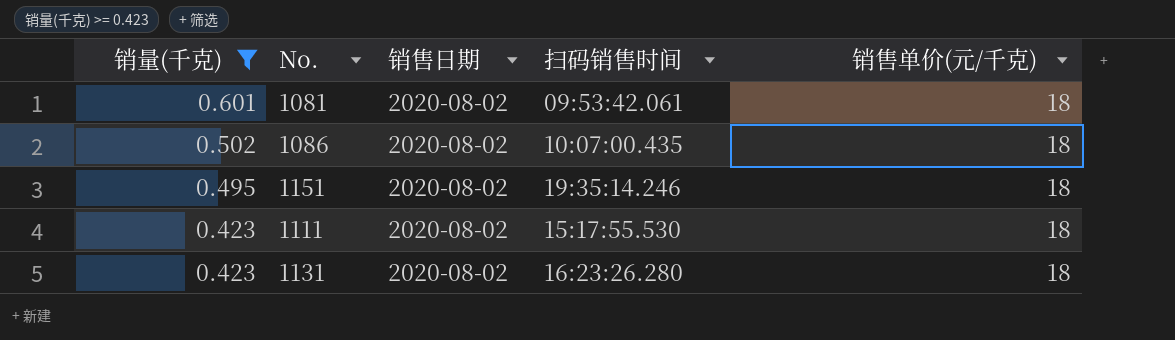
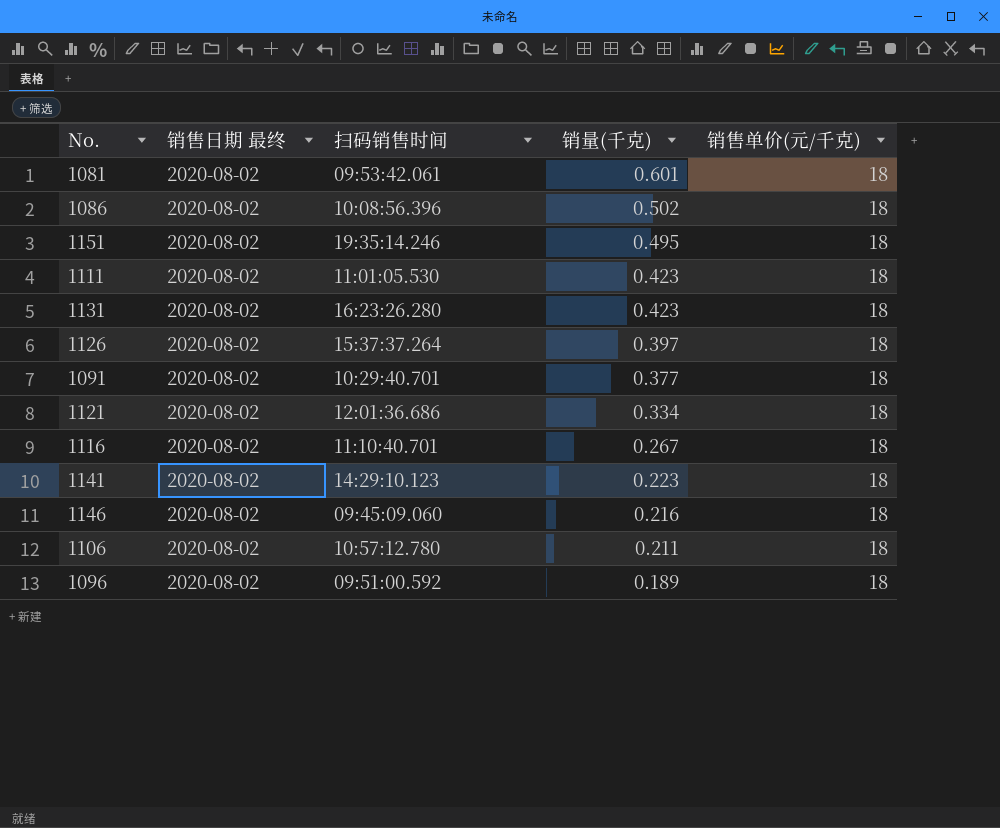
filter: 销量(千克) >= 0.423 -> none
column name: 销售日期 -> 销售日期 最终
column 销量(千克) | position: 1 -> 4
1086 | 扫码销售时间: 10:07:00.435 -> 10:08:56.396
1111 | 扫码销售时间: 15:17:55.530 -> 11:01:05.530

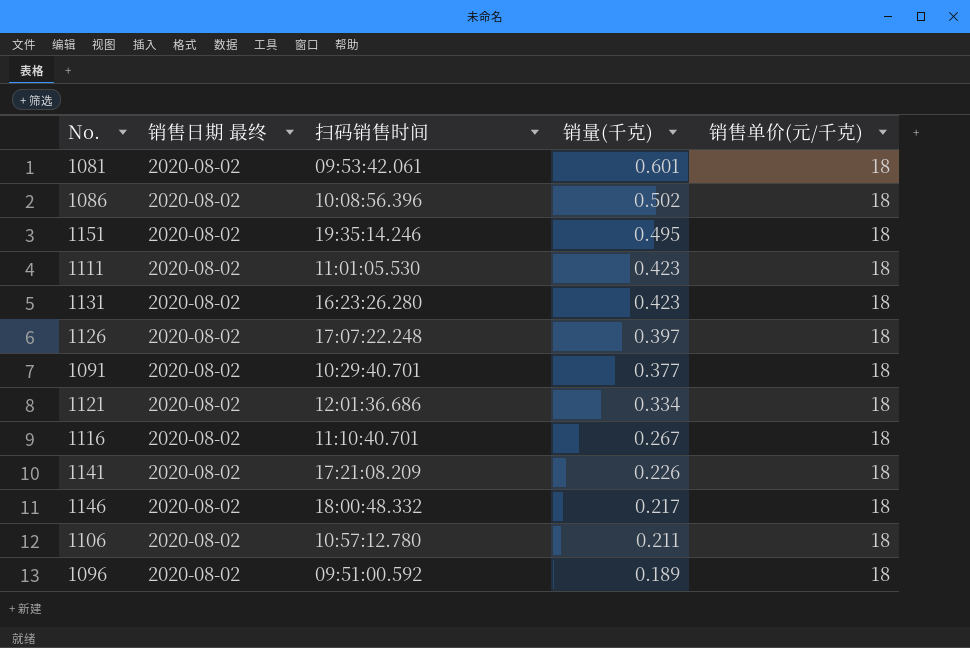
1126 | 扫码销售时间: 15:37:37.264 -> 17:07:22.248
1141 | 扫码销售时间: 14:29:10.123 -> 17:21:08.209
1141 | 销量(千克): 0.223 -> 0.226
1146 | 扫码销售时间: 09:45:09.060 -> 18:00:48.332
1146 | 销量(千克): 0.216 -> 0.217

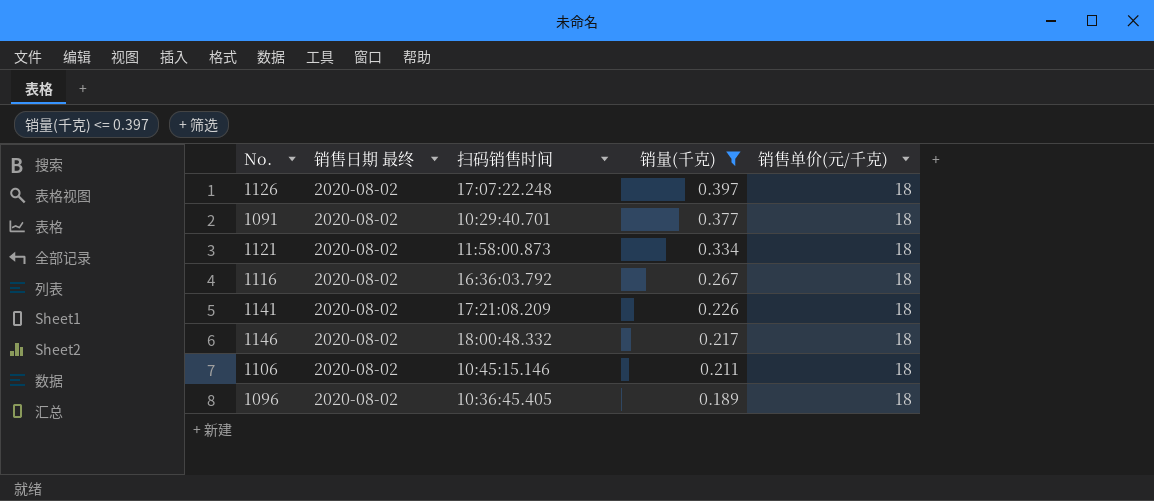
filter: none -> 销量(千克) <= 0.397
1121 | 扫码销售时间: 12:01:36.686 -> 11:58:00.873
1116 | 扫码销售时间: 11:10:40.701 -> 16:36:03.792
1106 | 扫码销售时间: 10:57:12.780 -> 10:45:15.146
1096 | 扫码销售时间: 09:51:00.592 -> 10:36:45.405

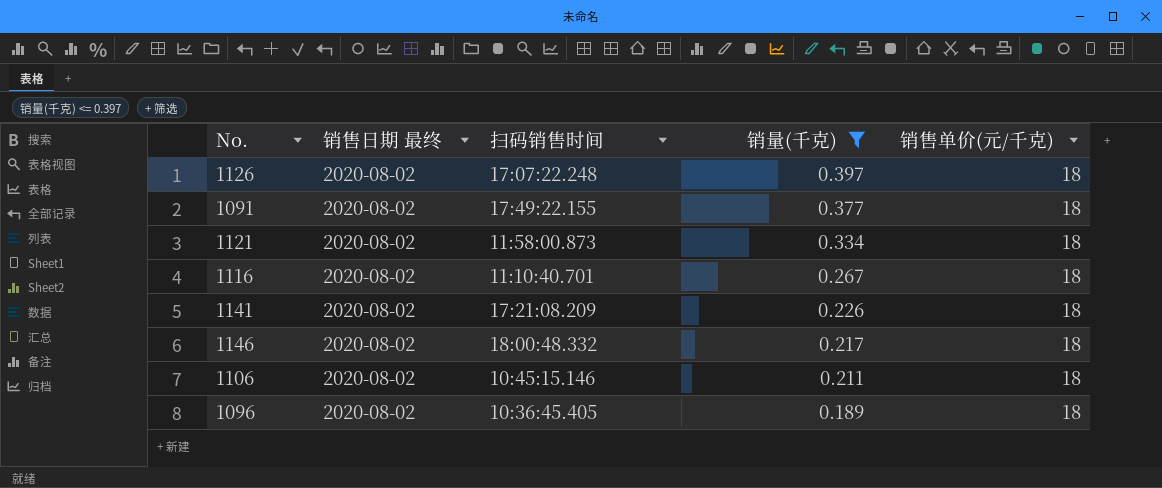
1091 | 扫码销售时间: 10:29:40.701 -> 17:49:22.155
1116 | 扫码销售时间: 16:36:03.792 -> 11:10:40.701

